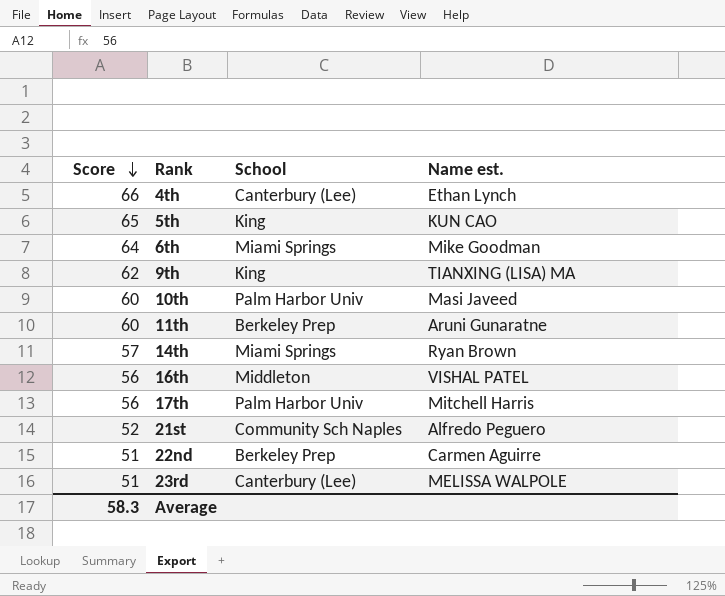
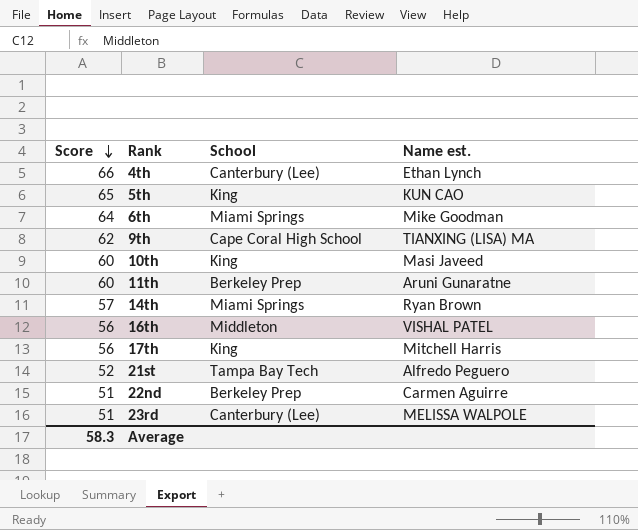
9th | School: King -> Cape Coral High School
10th | School: Palm Harbor Univ -> King
17th | School: Palm Harbor Univ -> King
21st | School: Community Sch Naples -> Tampa Bay Tech

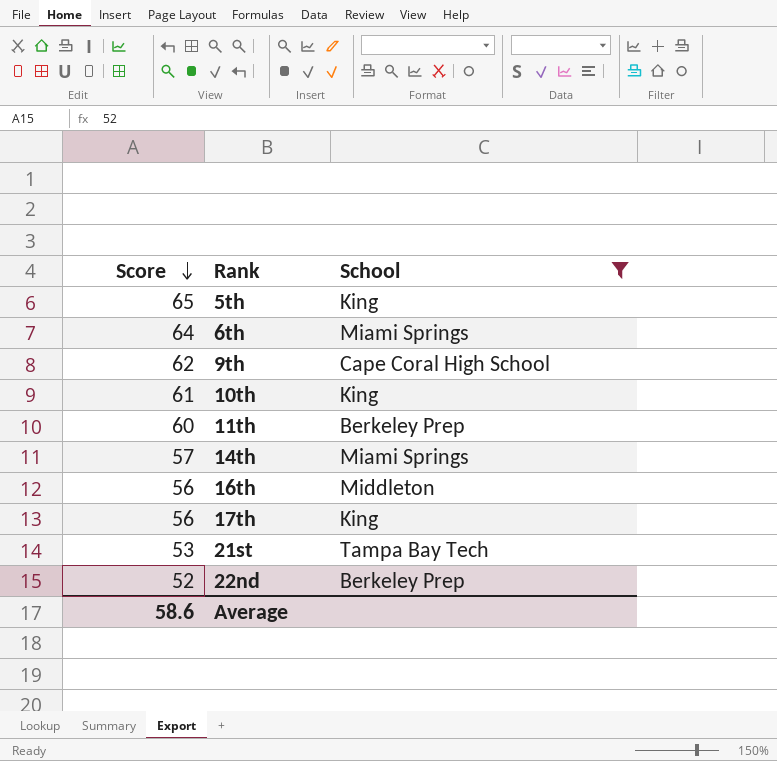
filter: none -> School != Canterbury (Lee)
column Name est. | position: 4 -> none
10th | Score: 60 -> 61
21st | Score: 52 -> 53
22nd | Score: 51 -> 52
Average | Score: 58.3 -> 58.6

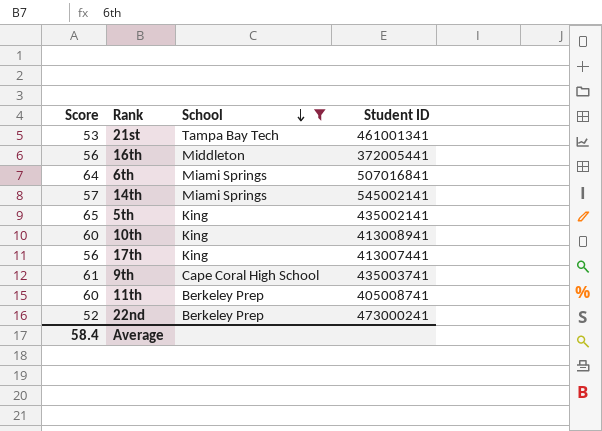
row order: Score descending -> School descending
column Student ID | position: none -> 4
10th | Score: 61 -> 60
9th | Score: 62 -> 61
Average | Score: 58.6 -> 58.4

